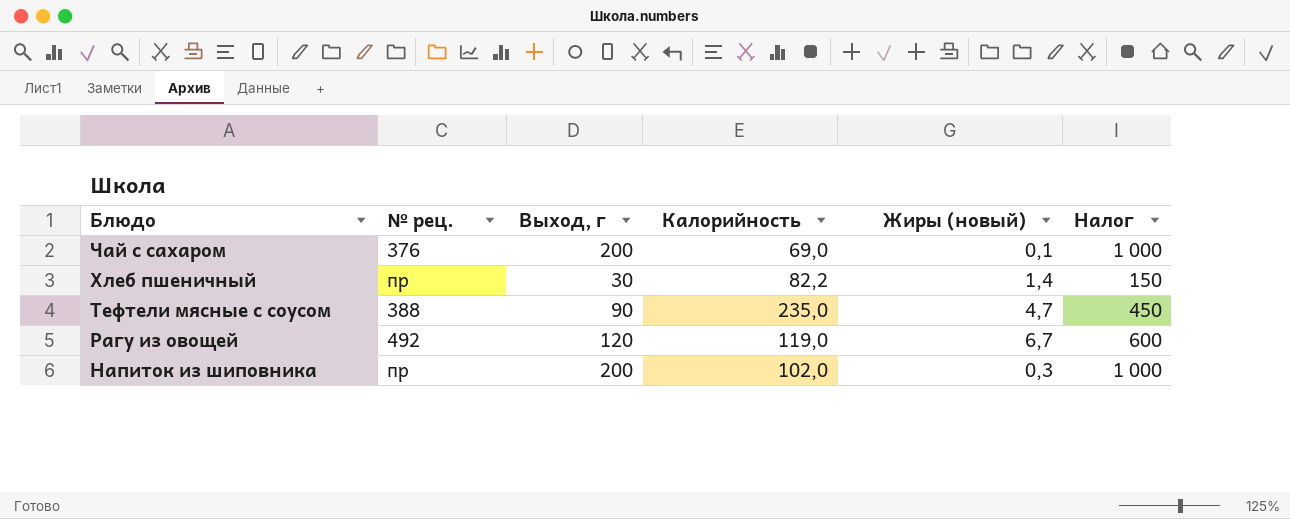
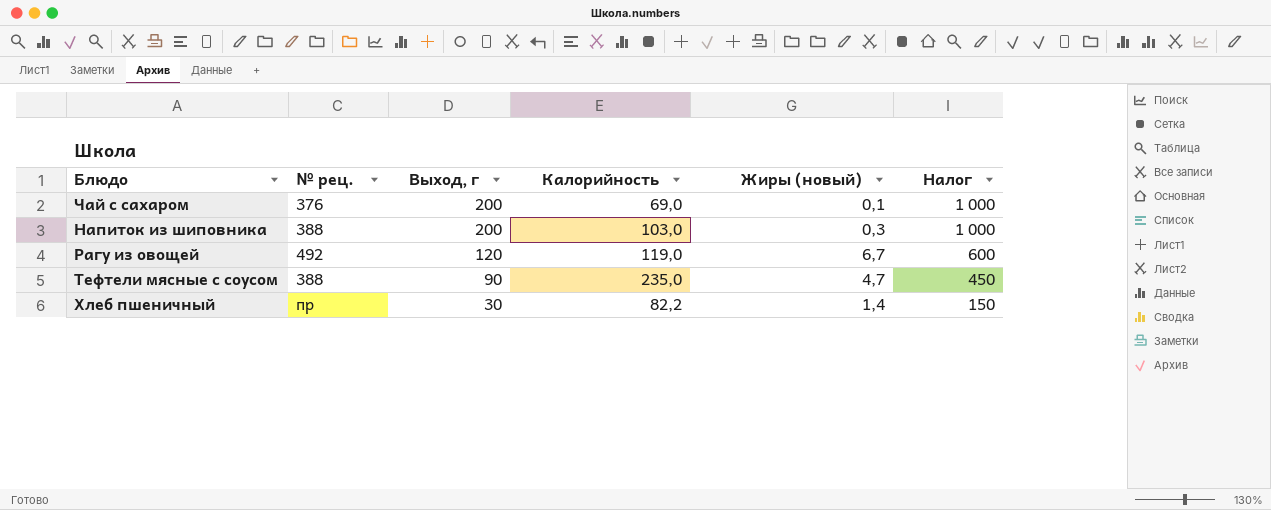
row order: Блюдо descending -> Выход, г descending
Напиток из шиповника | № рец.: пр -> 388
Напиток из шиповника | Калорийность: 102,0 -> 103,0

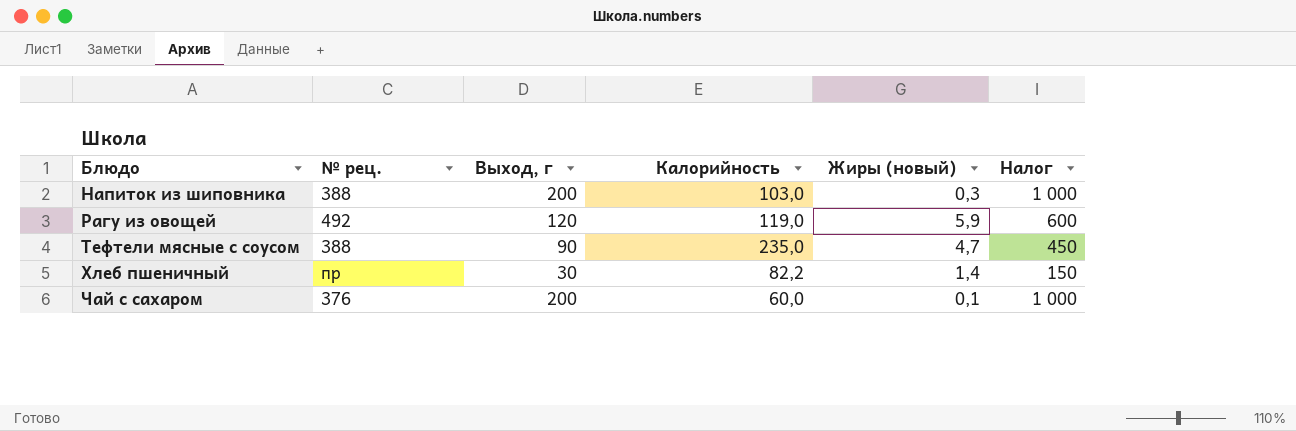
row order: Выход, г descending -> Блюдо ascending
Рагу из овощей | Жиры (новый): 6,7 -> 5,9
Чай с сахаром | Калорийность: 69,0 -> 60,0

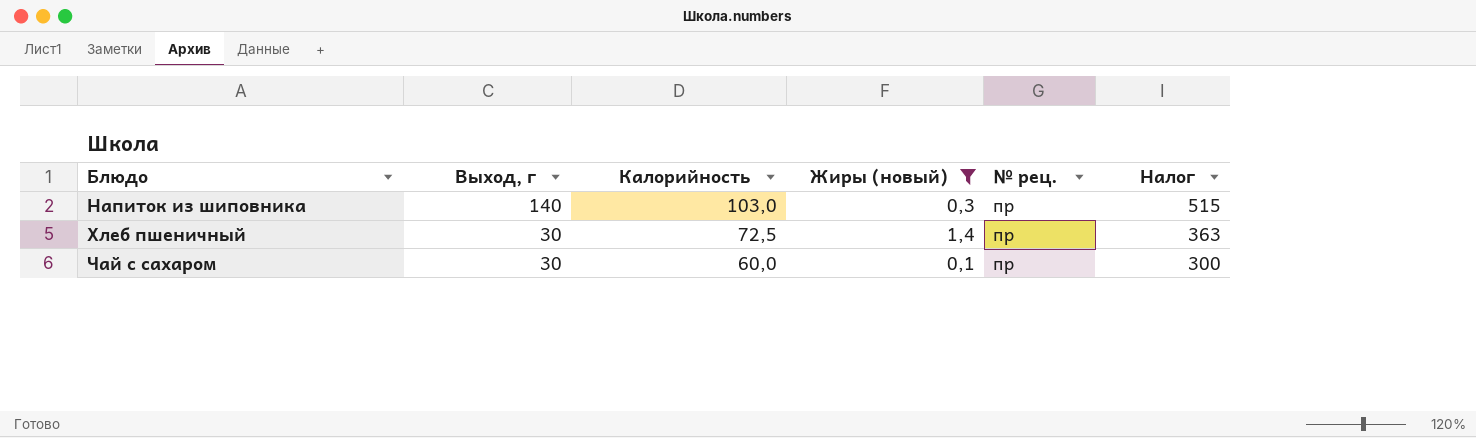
filter: none -> Жиры (новый) <= 1,4
column № рец. | position: 2 -> 5
column Налог | formula: [Выход, г] * 5 -> [Калорийность] * 5
Напиток из шиповника | Выход, г: 200 -> 140
Напиток из шиповника | № рец.: 388 -> пр
Хлеб пшеничный | Калорийность: 82,2 -> 72,5
Чай с сахаром | Выход, г: 200 -> 30
Чай с сахаром | № рец.: 376 -> пр

